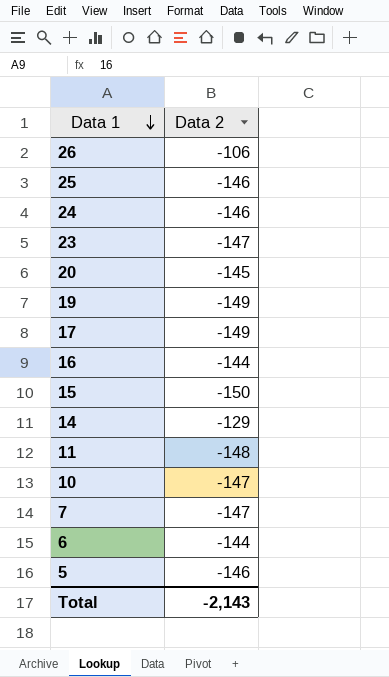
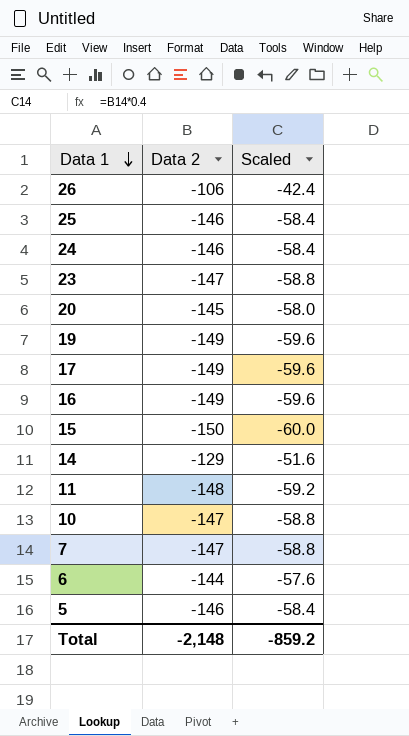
column Scaled | formula: none -> [Data 2] * 0.4
16 | Data 2: -144 -> -149
Total | Data 2: -2,143 -> -2,148

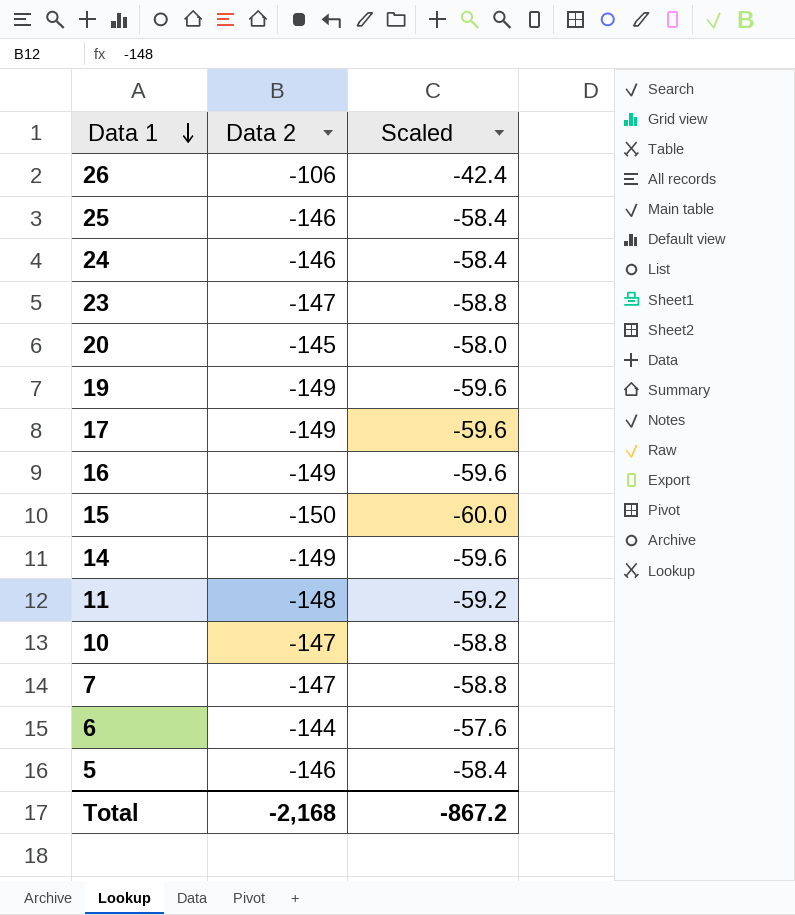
14 | Data 2: -129 -> -149
14 | Scaled: -51.6 -> -59.6
Total | Data 2: -2,148 -> -2,168
Total | Scaled: -859.2 -> -867.2

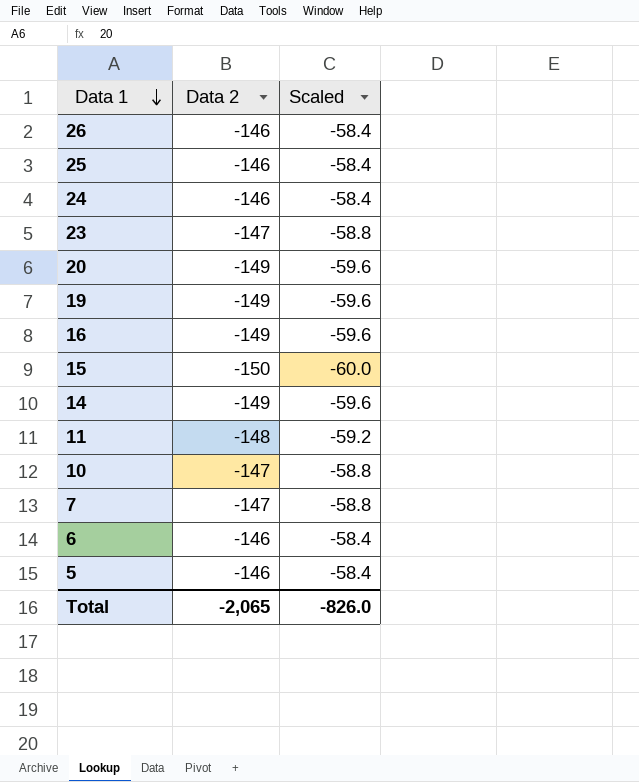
row 17: -149 | -59.6 -> none
26 | Data 2: -106 -> -146
26 | Scaled: -42.4 -> -58.4
20 | Data 2: -145 -> -149
20 | Scaled: -58.0 -> -59.6
6 | Data 2: -144 -> -146
6 | Scaled: -57.6 -> -58.4
Total | Data 2: -2,168 -> -2,065
Total | Scaled: -867.2 -> -826.0

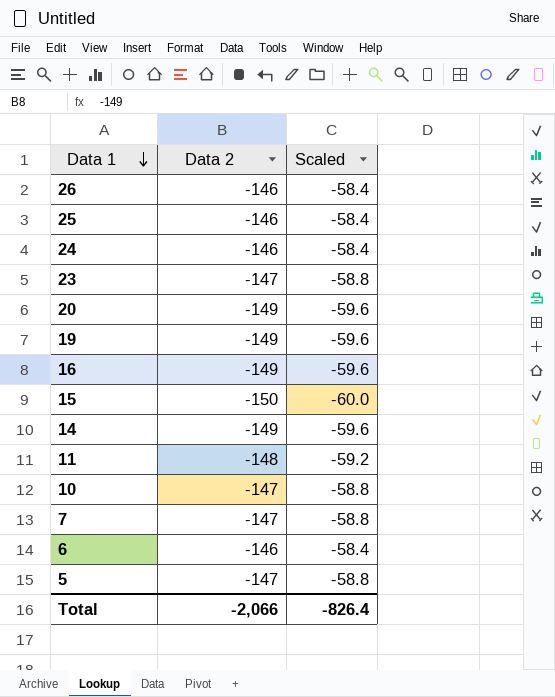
5 | Data 2: -146 -> -147
5 | Scaled: -58.4 -> -58.8
Total | Data 2: -2,065 -> -2,066
Total | Scaled: -826.0 -> -826.4

